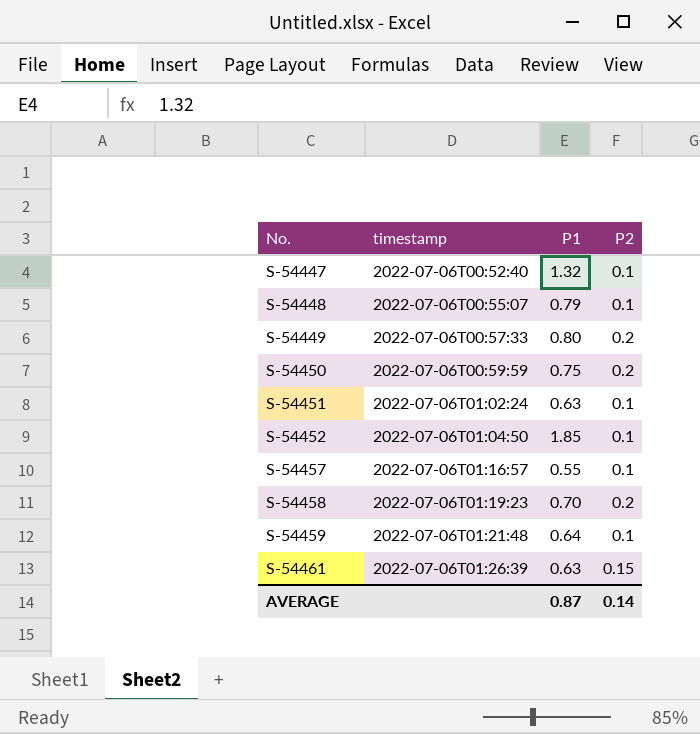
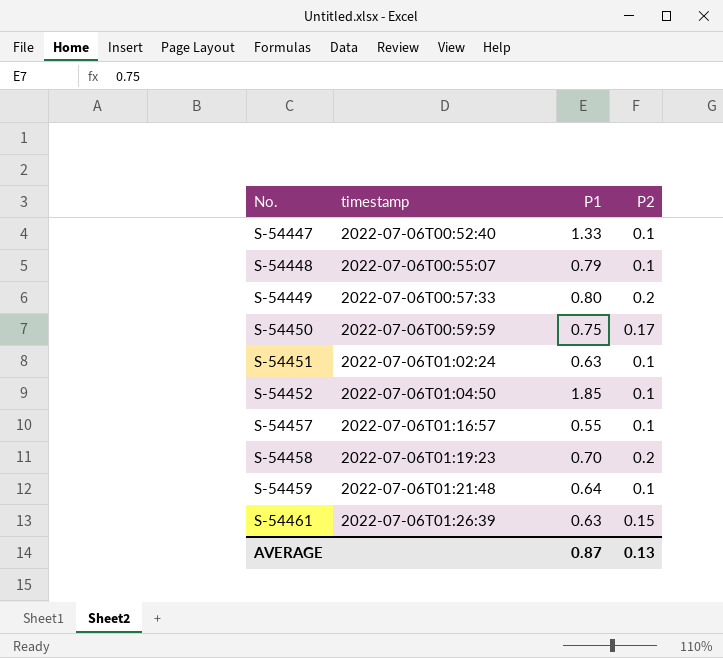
S-54447 | P1: 1.32 -> 1.33
S-54450 | P2: 0.2 -> 0.17
AVERAGE | P2: 0.14 -> 0.13

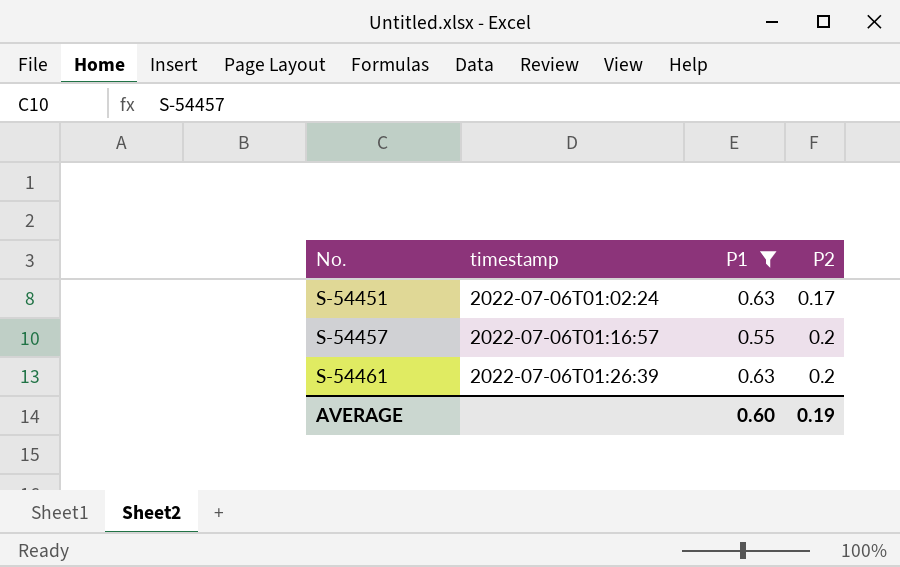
filter: none -> P1 <= 0.63
S-54451 | P2: 0.1 -> 0.17
S-54457 | P2: 0.1 -> 0.2
S-54461 | P2: 0.15 -> 0.2
AVERAGE | P1: 0.87 -> 0.60
AVERAGE | P2: 0.13 -> 0.19

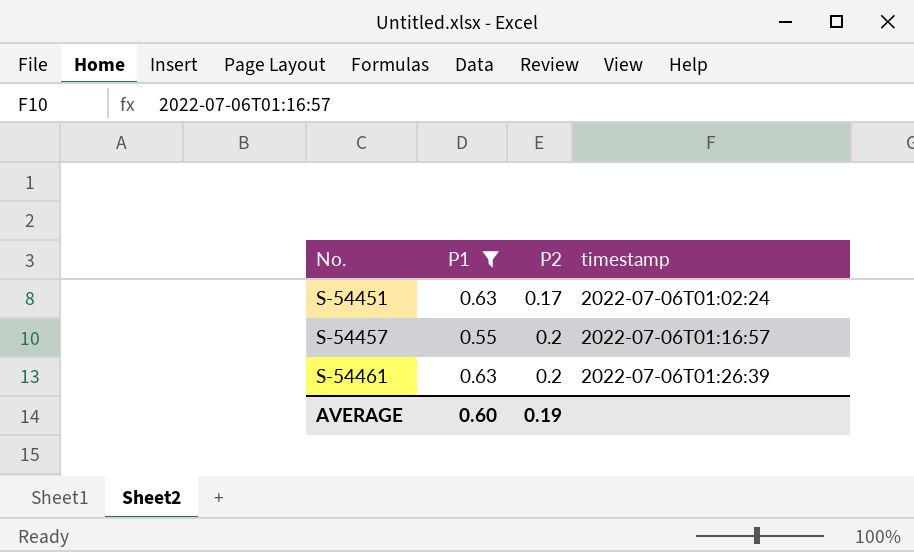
column timestamp | position: 2 -> 4

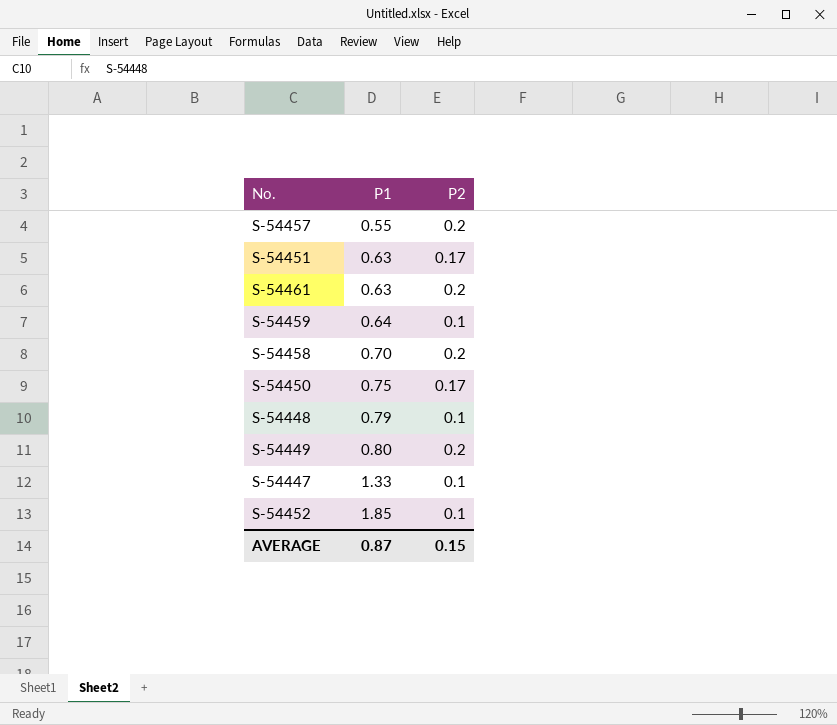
filter: P1 <= 0.63 -> none
row order: No. ascending -> P1 ascending
column timestamp | position: 4 -> none
AVERAGE | P1: 0.60 -> 0.87
AVERAGE | P2: 0.19 -> 0.15

